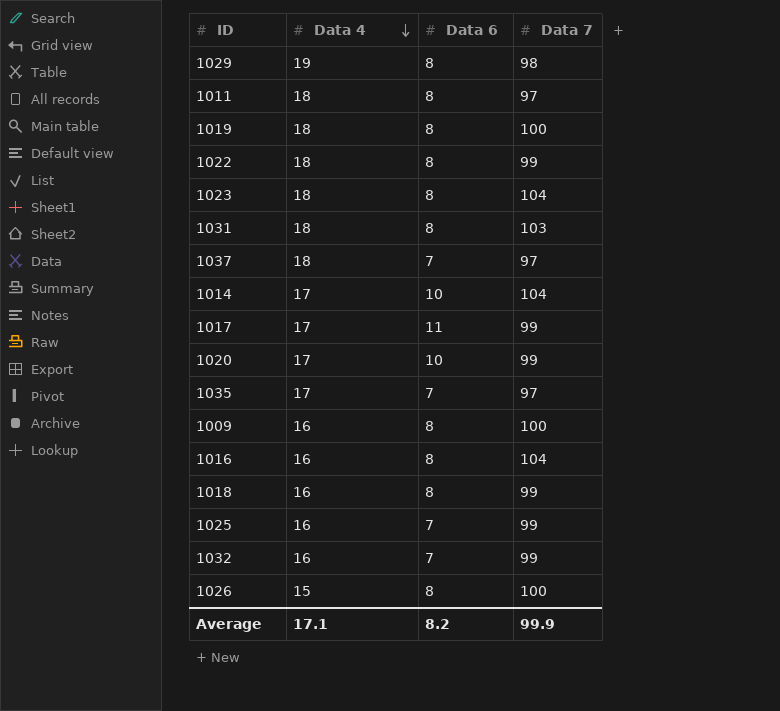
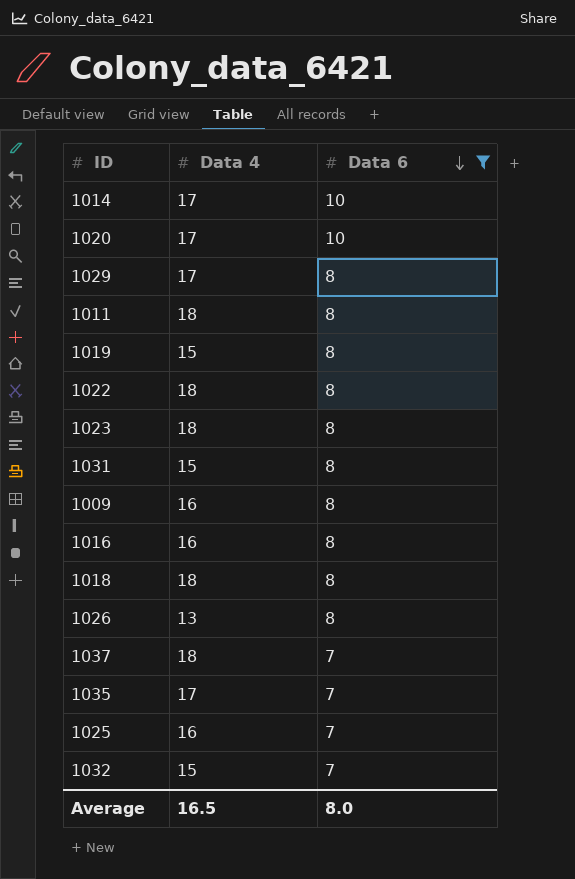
filter: none -> Data 6 != 11
row order: Data 4 descending -> Data 6 descending
column Data 7 | position: 4 -> none
1029 | Data 4: 19 -> 17
1019 | Data 4: 18 -> 15
1031 | Data 4: 18 -> 15
1018 | Data 4: 16 -> 18
1026 | Data 4: 15 -> 13
1032 | Data 4: 16 -> 15
Average | Data 4: 17.1 -> 16.5
Average | Data 6: 8.2 -> 8.0

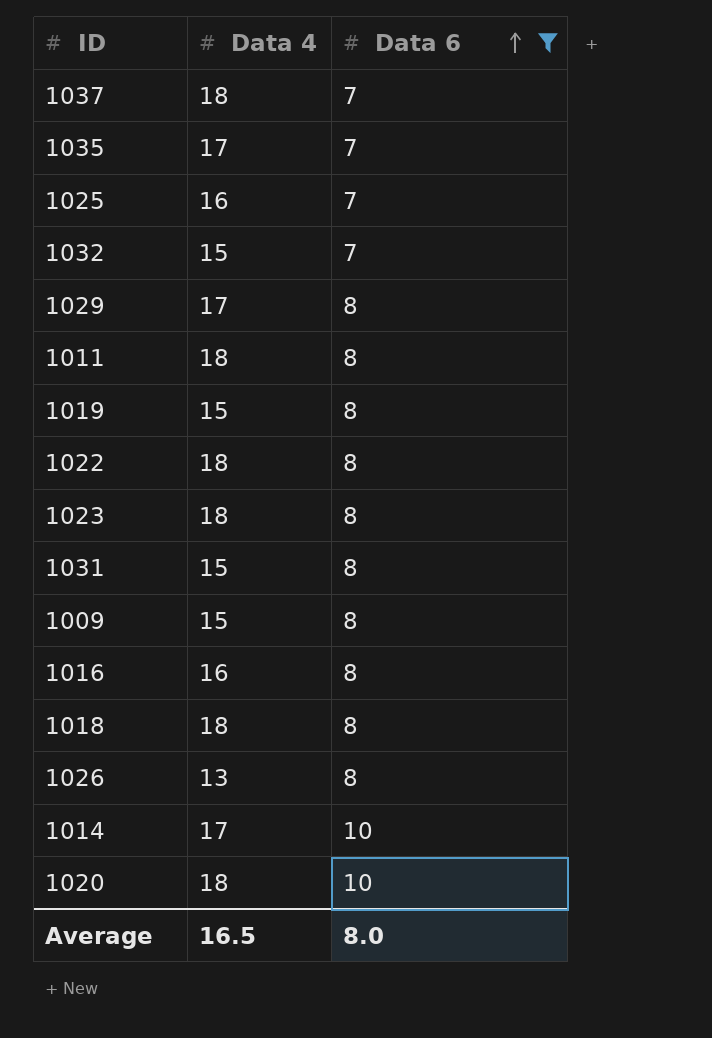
row order: Data 6 descending -> Data 6 ascending
1009 | Data 4: 16 -> 15
1020 | Data 4: 17 -> 18

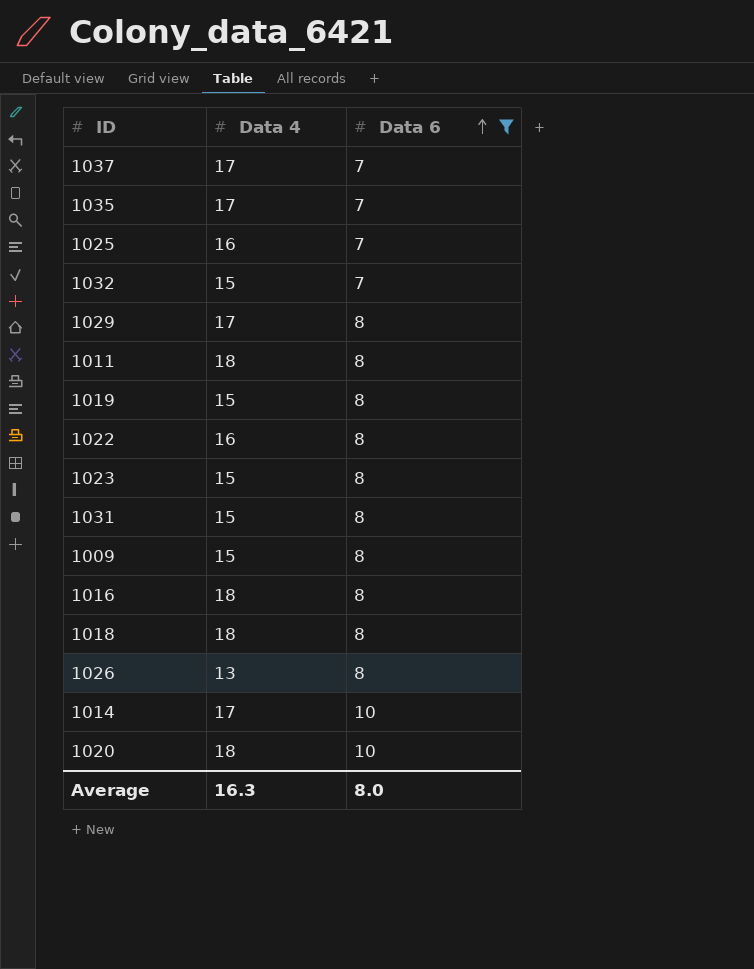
1037 | Data 4: 18 -> 17
1022 | Data 4: 18 -> 16
1023 | Data 4: 18 -> 15
1016 | Data 4: 16 -> 18
Average | Data 4: 16.5 -> 16.3

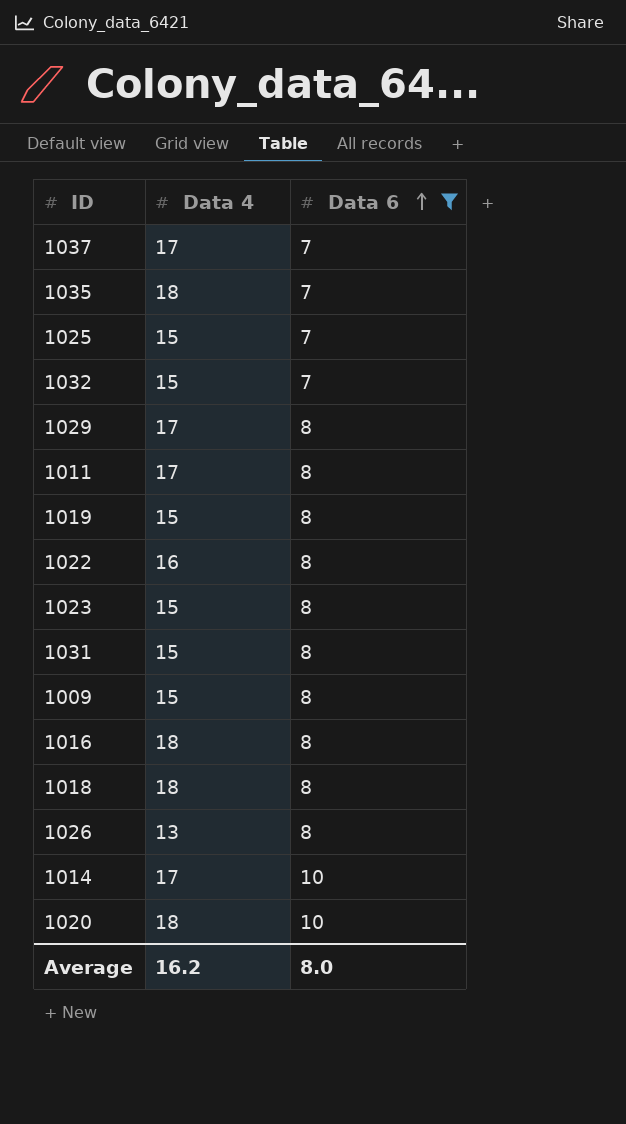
1035 | Data 4: 17 -> 18
1025 | Data 4: 16 -> 15
1011 | Data 4: 18 -> 17
Average | Data 4: 16.3 -> 16.2

